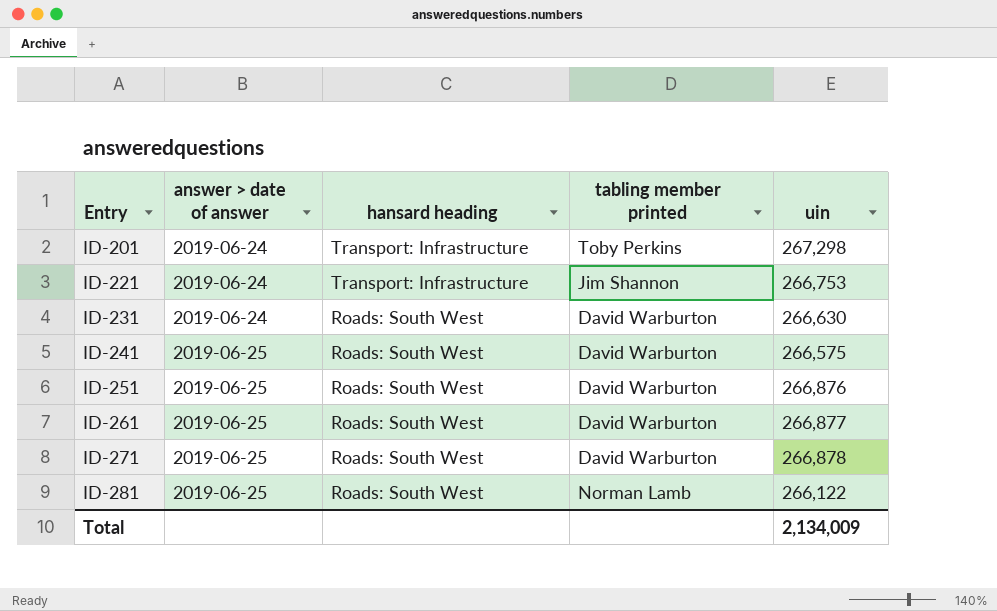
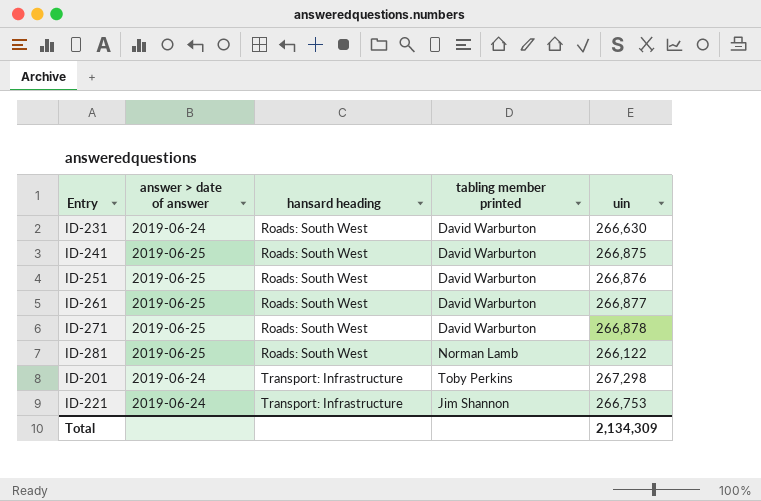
row order: Entry ascending -> hansard heading ascending
ID-241 | uin: 266,575 -> 266,875
Total | uin: 2,134,009 -> 2,134,309

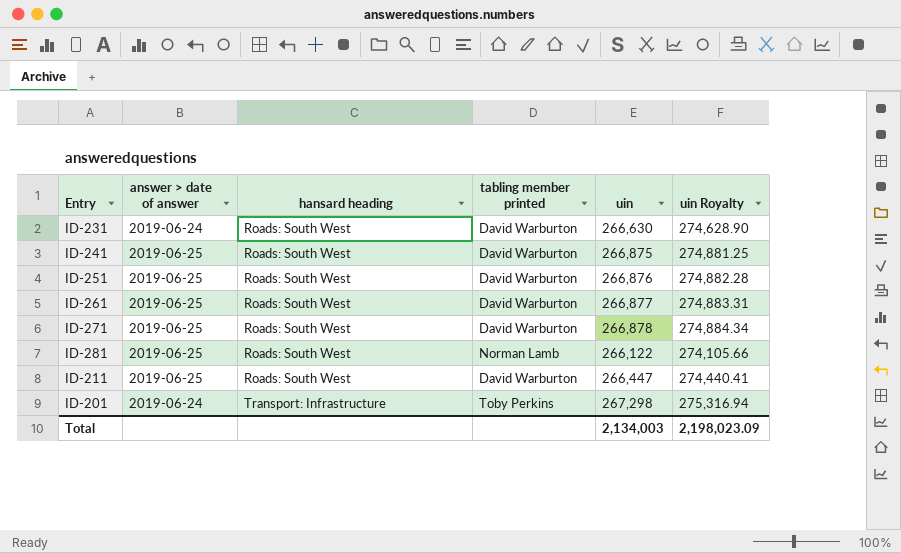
column uin Royalty | formula: none -> [uin] * 1.03
row ID-221: 2019-06-24 | Transport: Infrastructure | Jim Shannon | 266,753 -> none
row ID-211: none -> 2019-06-25 | Roads: South West | David Warburton | 266,447 | 274,440.41
Total | uin: 2,134,309 -> 2,134,003

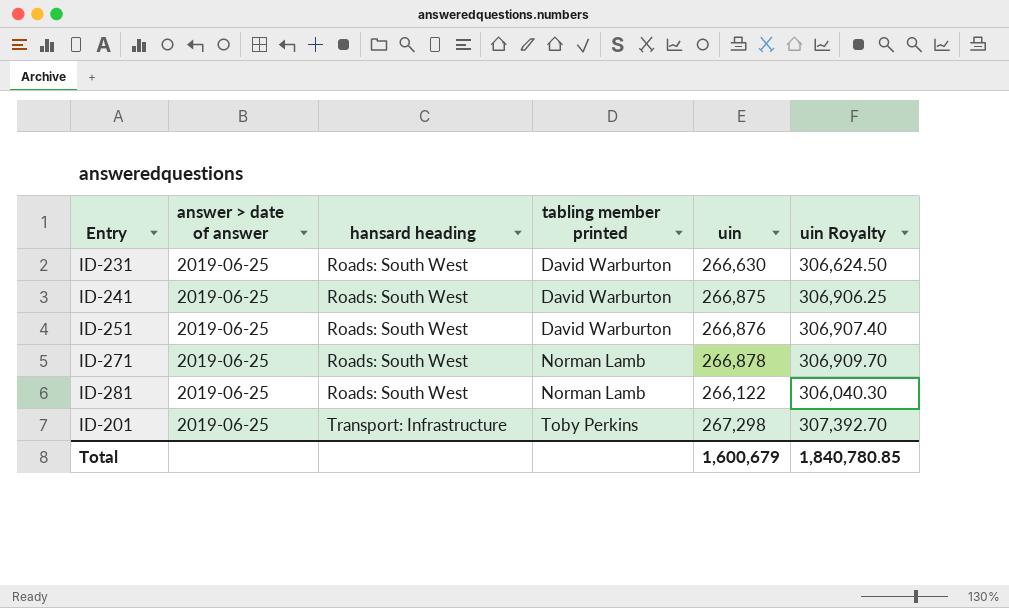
column uin Royalty | formula: [uin] * 1.03 -> [uin] * 1.15
row ID-261: 2019-06-25 | Roads: South West | David Warburton | 266,877 | 274,883.31 -> none
row ID-211: 2019-06-25 | Roads: South West | David Warburton | 266,447 | 274,440.41 -> none
ID-231 | answer > date of answer: 2019-06-24 -> 2019-06-25
ID-271 | tabling member printed: David Warburton -> Norman Lamb
ID-201 | answer > date of answer: 2019-06-24 -> 2019-06-25
Total | uin: 2,134,003 -> 1,600,679
Total | uin Royalty: 2,198,023.09 -> 1,840,780.85

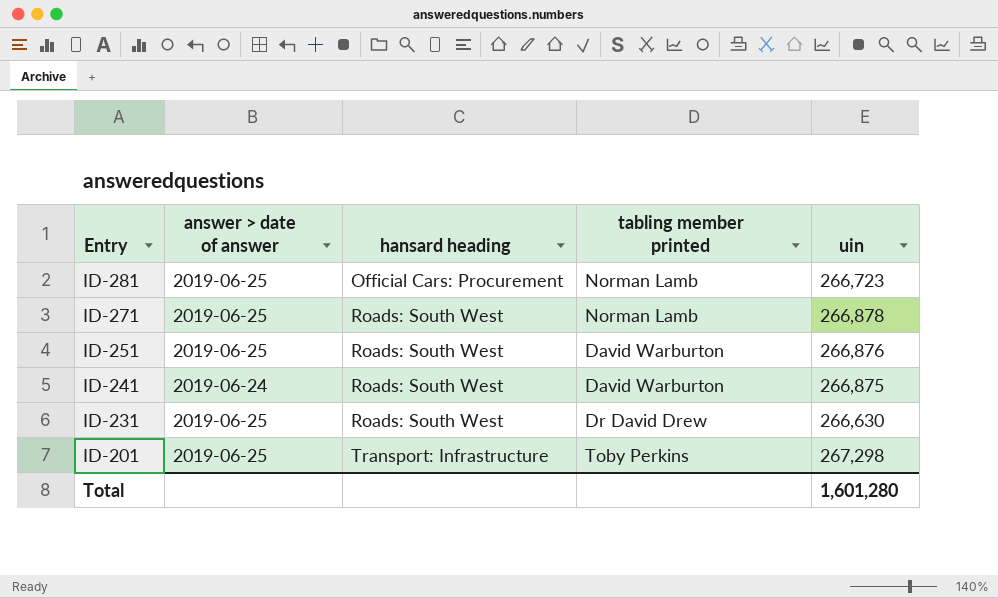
row order: hansard heading ascending -> Entry descending
column uin Royalty | formula: [uin] * 1.15 -> none
ID-281 | hansard heading: Roads: South West -> Official Cars: Procurement
ID-281 | uin: 266,122 -> 266,723
ID-241 | answer > date of answer: 2019-06-25 -> 2019-06-24
ID-231 | tabling member printed: David Warburton -> Dr David Drew
Total | uin: 1,600,679 -> 1,601,280

